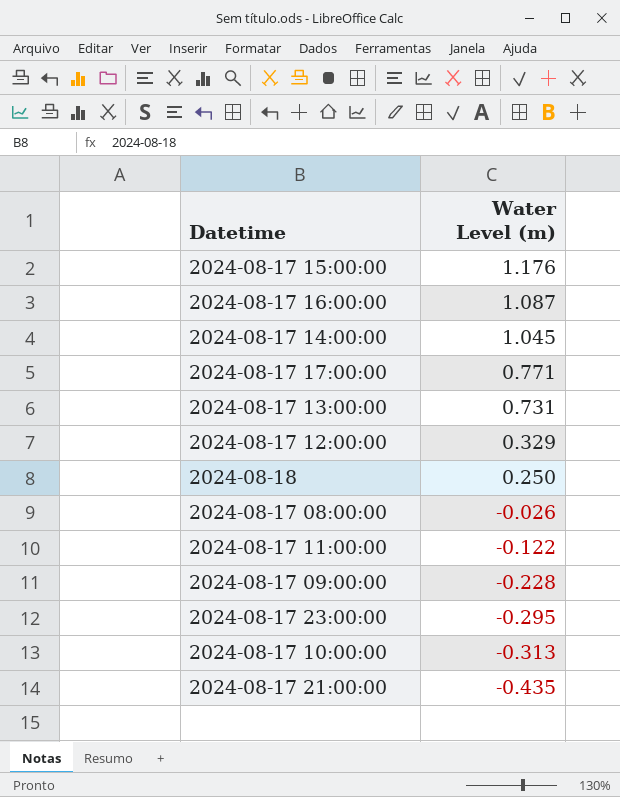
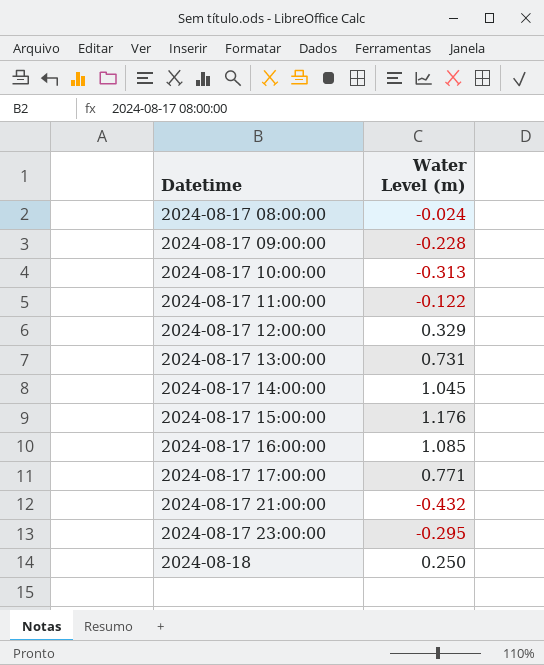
row order: Water Level (m) descending -> Datetime ascending
2024-08-17 08:00:00 | Water Level (m): -0.026 -> -0.024
2024-08-17 16:00:00 | Water Level (m): 1.087 -> 1.085
2024-08-17 21:00:00 | Water Level (m): -0.435 -> -0.432

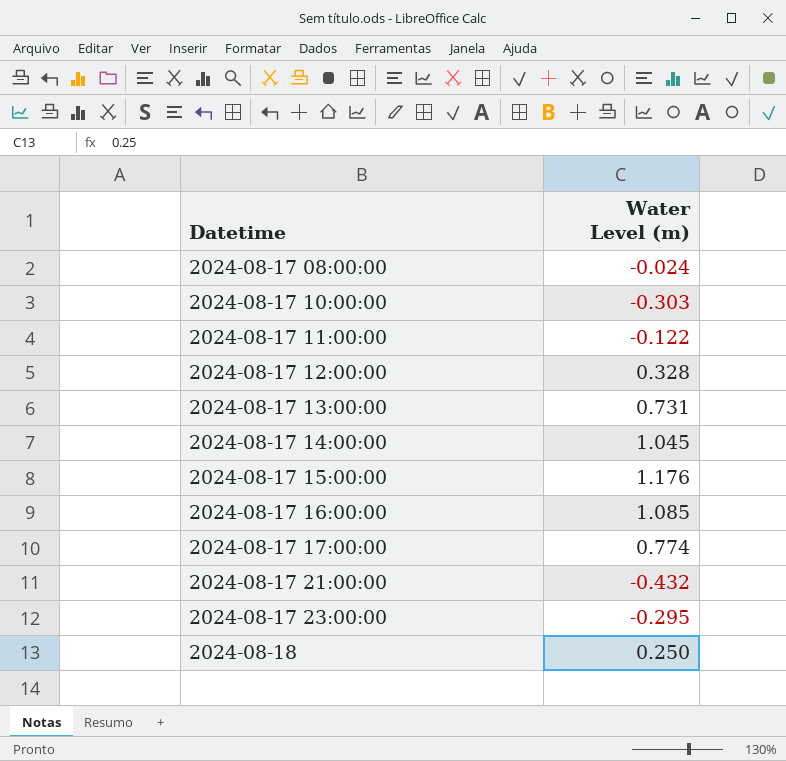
row 2024-08-17 09:00:00: -0.228 -> none
2024-08-17 10:00:00 | Water Level (m): -0.313 -> -0.303
2024-08-17 12:00:00 | Water Level (m): 0.329 -> 0.328
2024-08-17 17:00:00 | Water Level (m): 0.771 -> 0.774

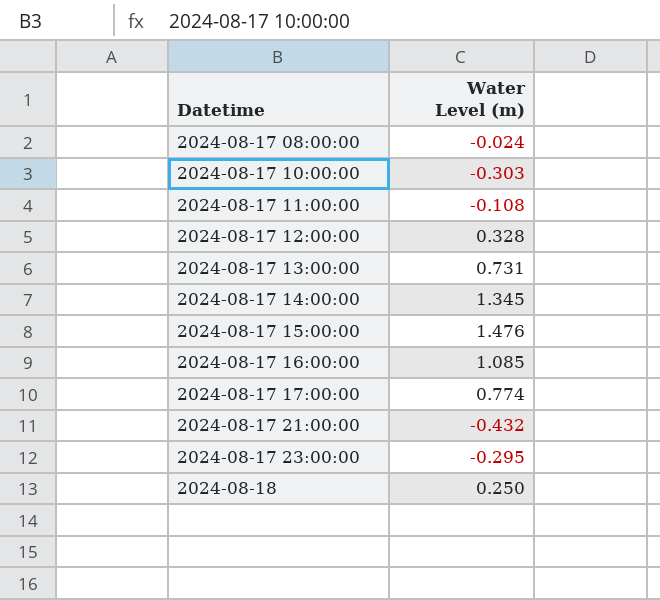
2024-08-17 11:00:00 | Water Level (m): -0.122 -> -0.108
2024-08-17 14:00:00 | Water Level (m): 1.045 -> 1.345
2024-08-17 15:00:00 | Water Level (m): 1.176 -> 1.476

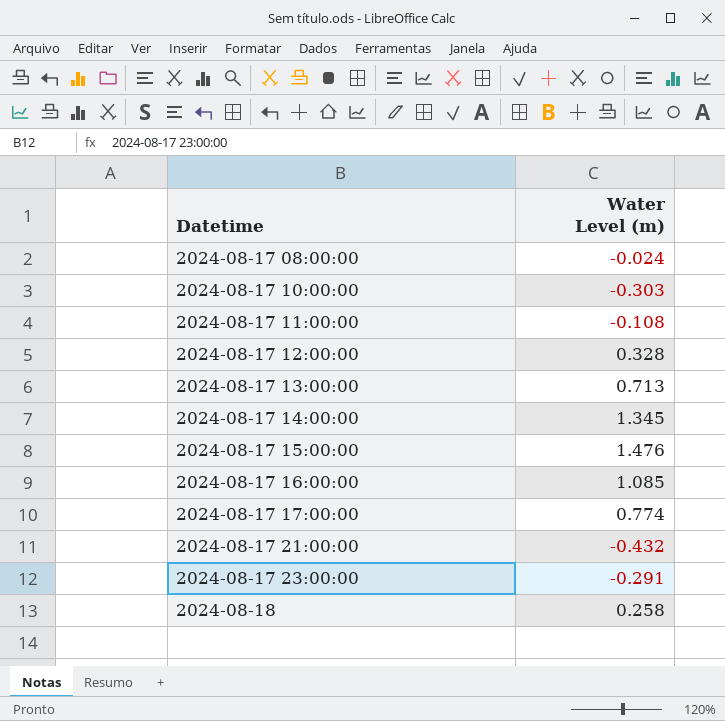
2024-08-17 13:00:00 | Water Level (m): 0.731 -> 0.713
2024-08-17 23:00:00 | Water Level (m): -0.295 -> -0.291
2024-08-18 | Water Level (m): 0.250 -> 0.258

